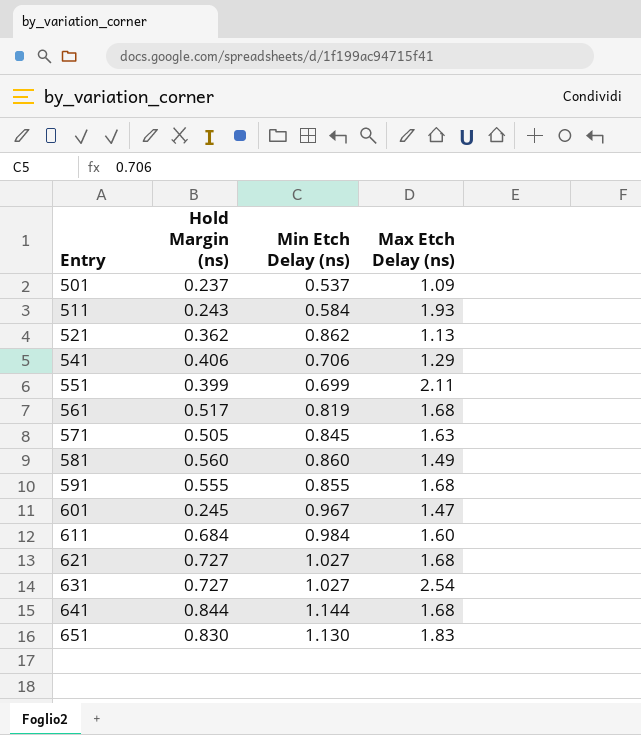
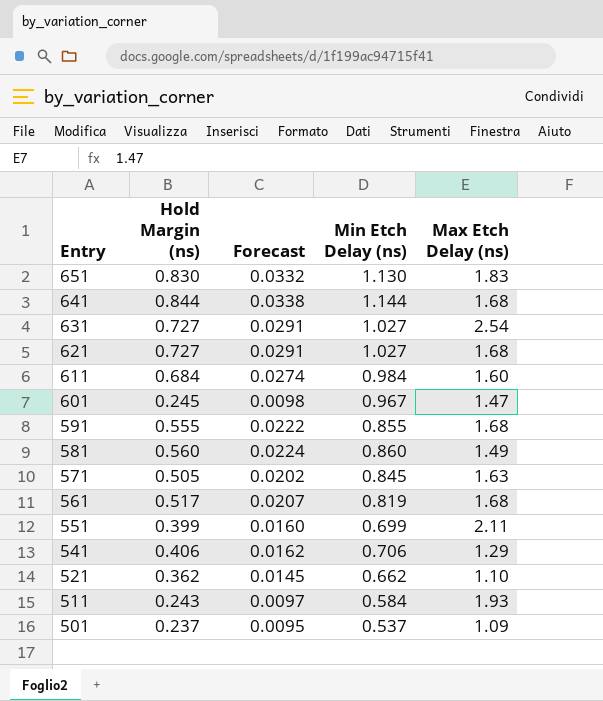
row order: Entry ascending -> Entry descending
column Forecast | formula: none -> [Hold Margin (ns)] * 0.04
521 | Min Etch Delay (ns): 0.862 -> 0.662
521 | Max Etch Delay (ns): 1.13 -> 1.10

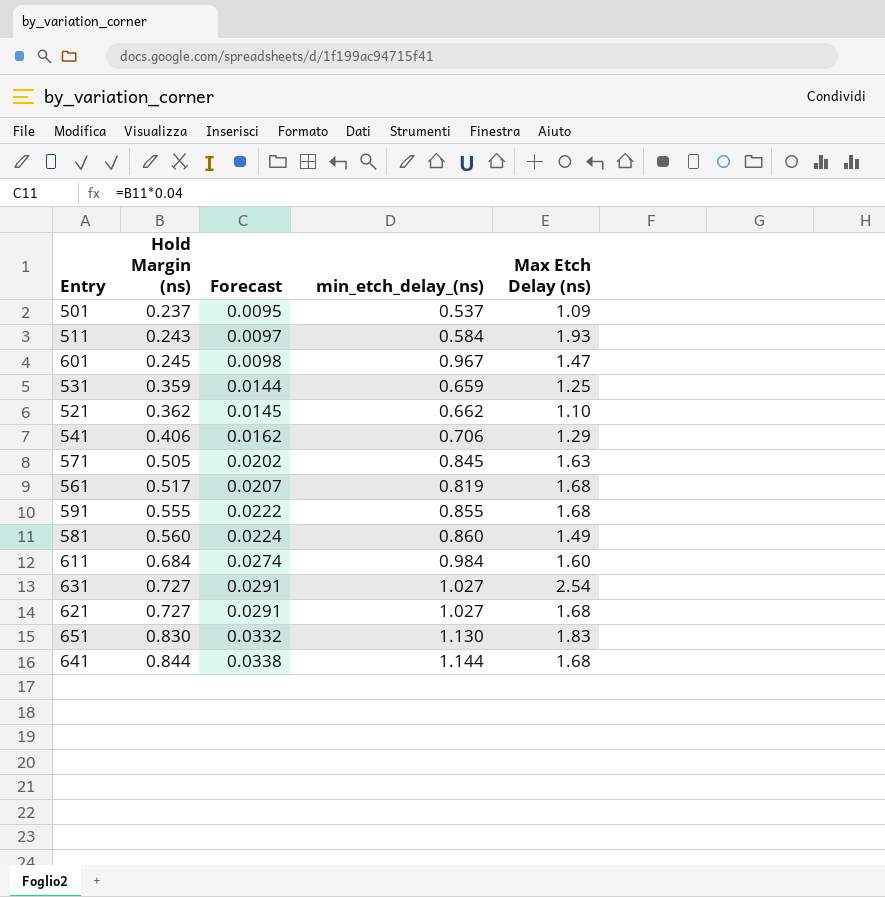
row order: Entry descending -> Hold Margin (ns) ascending
column name: Min Etch Delay (ns) -> min_etch_delay_(ns)
row 551: 0.399 | 0.0160 | 0.699 | 2.11 -> none
row 531: none -> 0.359 | 0.0144 | 0.659 | 1.25

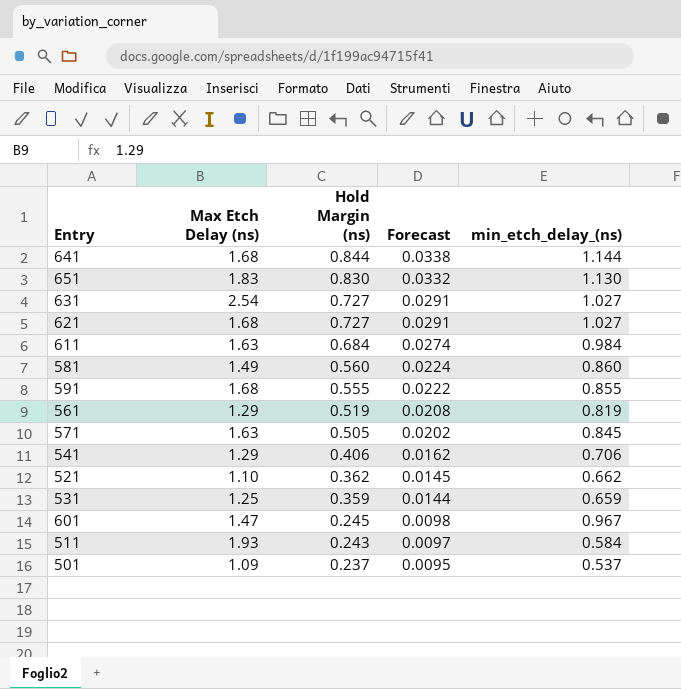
row order: Hold Margin (ns) ascending -> Hold Margin (ns) descending
column Max Etch Delay (ns) | position: 5 -> 2
611 | Max Etch Delay (ns): 1.60 -> 1.63
561 | Max Etch Delay (ns): 1.68 -> 1.29
561 | Hold Margin (ns): 0.517 -> 0.519
561 | Forecast: 0.0207 -> 0.0208

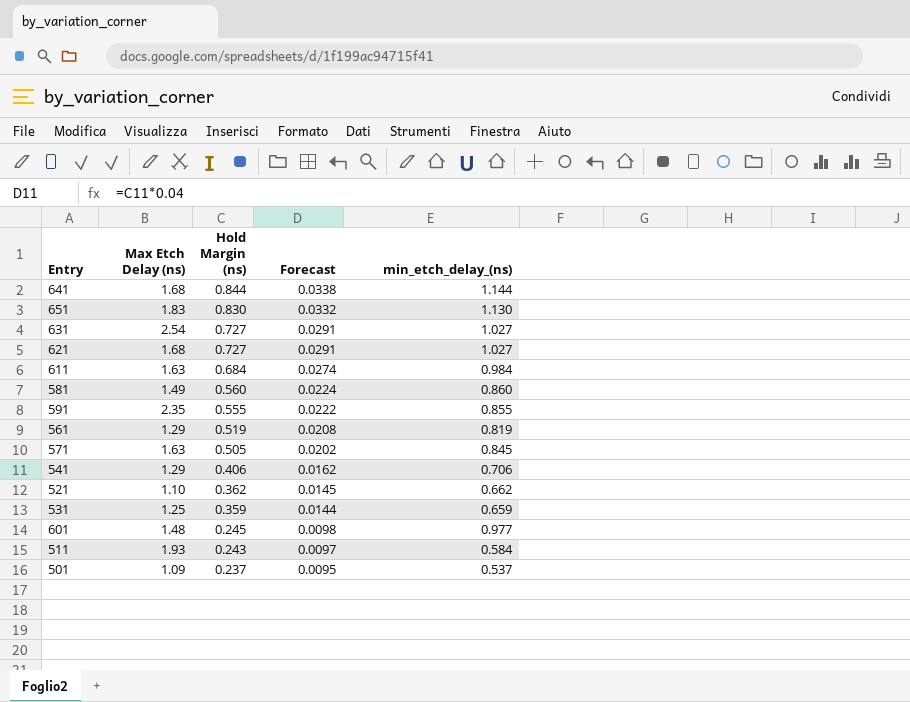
591 | Max Etch Delay (ns): 1.68 -> 2.35
601 | Max Etch Delay (ns): 1.47 -> 1.48
601 | min_etch_delay_(ns): 0.967 -> 0.977

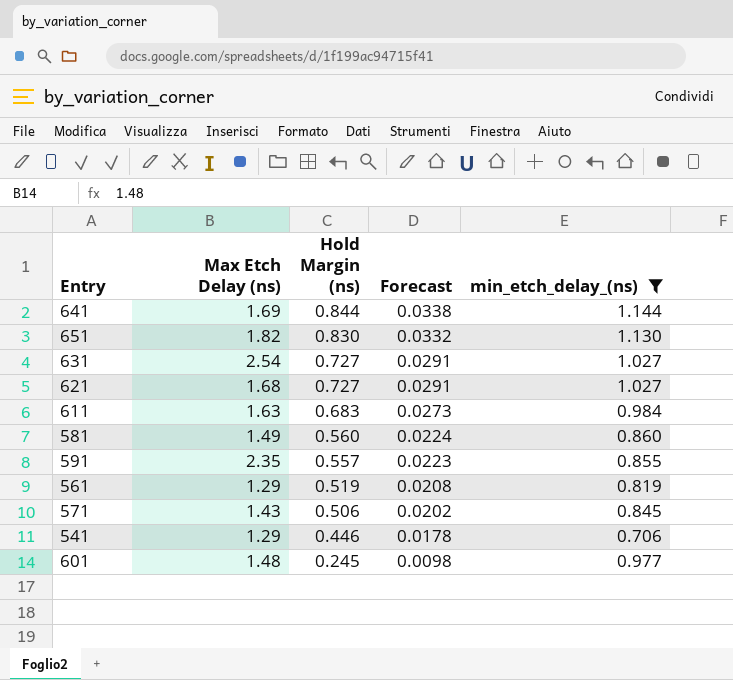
filter: none -> min_etch_delay_(ns) >= 0.706
641 | Max Etch Delay (ns): 1.68 -> 1.69
651 | Max Etch Delay (ns): 1.83 -> 1.82
611 | Hold Margin (ns): 0.684 -> 0.683
611 | Forecast: 0.0274 -> 0.0273
591 | Hold Margin (ns): 0.555 -> 0.557
591 | Forecast: 0.0222 -> 0.0223
571 | Max Etch Delay (ns): 1.63 -> 1.43
571 | Hold Margin (ns): 0.505 -> 0.506
541 | Hold Margin (ns): 0.406 -> 0.446
541 | Forecast: 0.0162 -> 0.0178

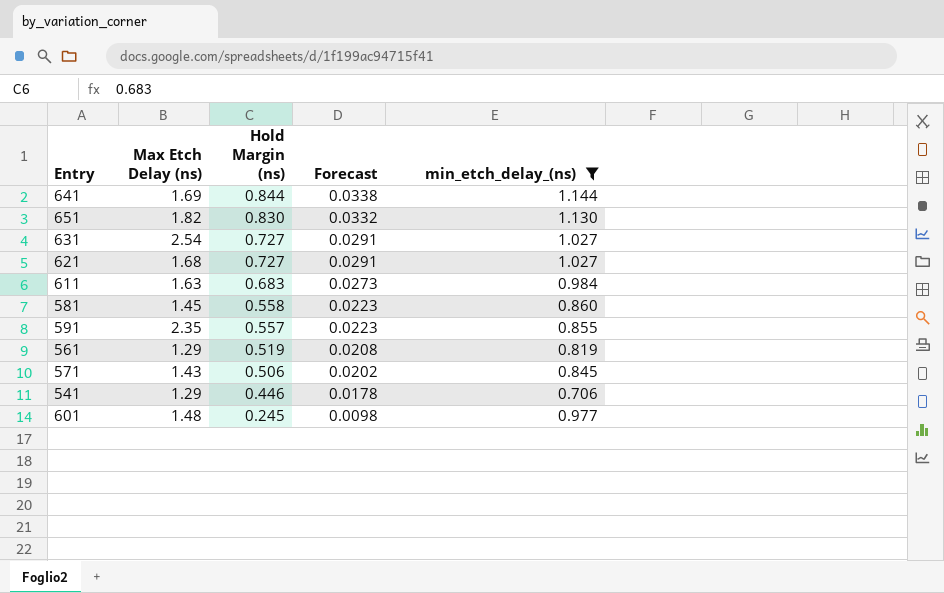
581 | Max Etch Delay (ns): 1.49 -> 1.45
581 | Hold Margin (ns): 0.560 -> 0.558
581 | Forecast: 0.0224 -> 0.0223

